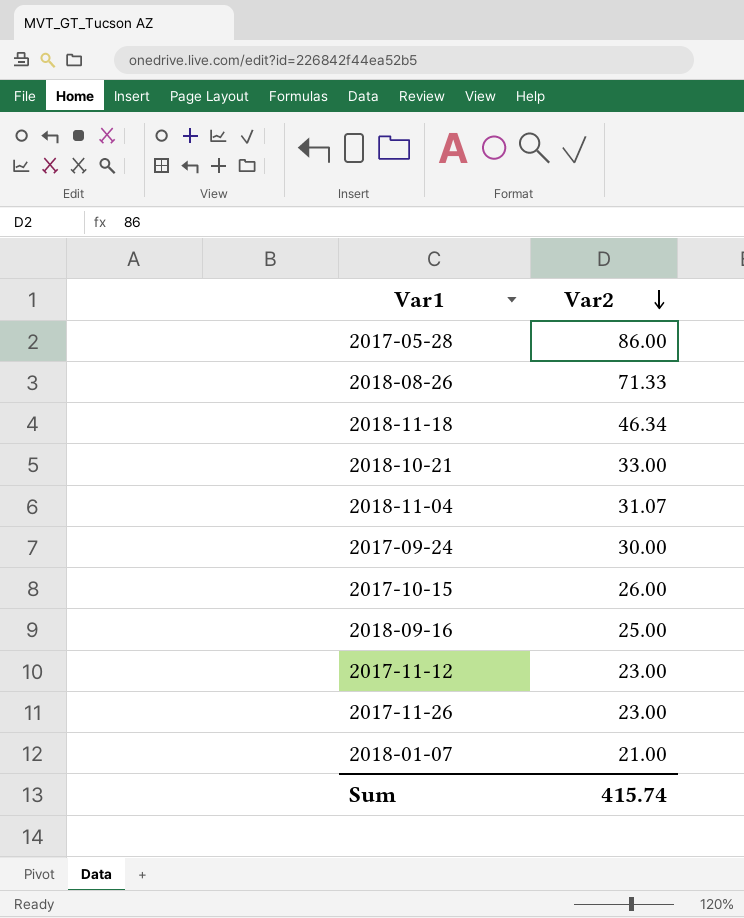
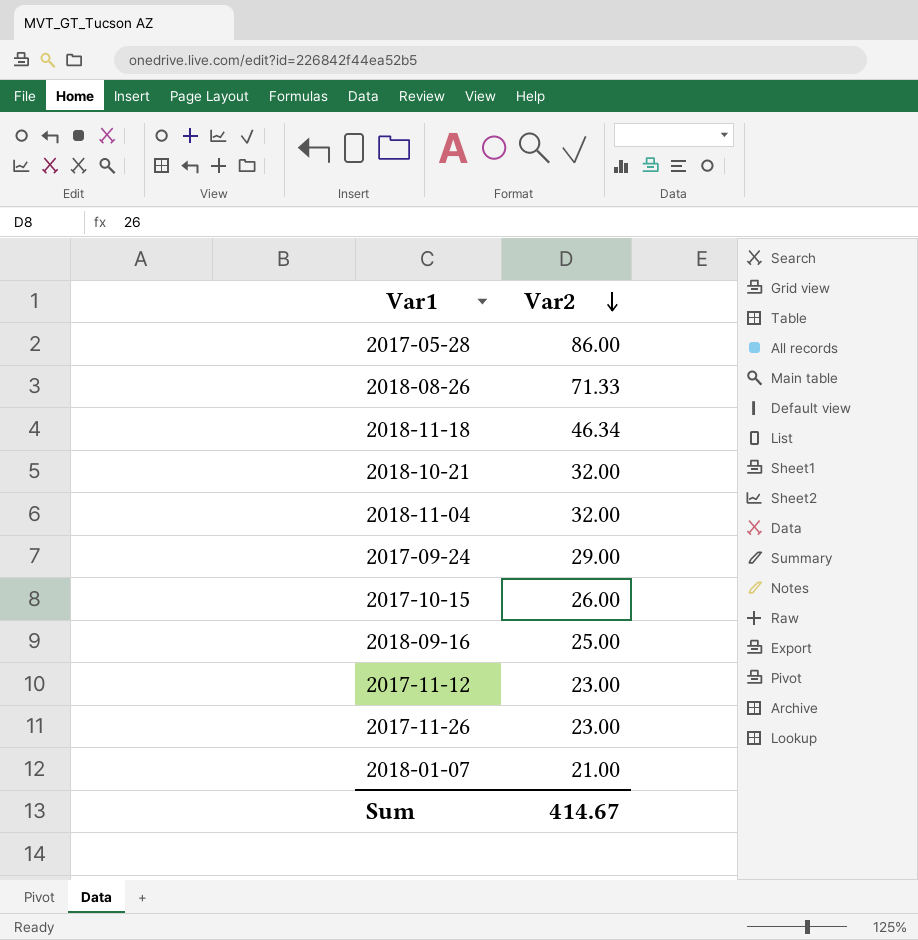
2018-10-21 | Var2: 33.00 -> 32.00
2018-11-04 | Var2: 31.07 -> 32.00
2017-09-24 | Var2: 30.00 -> 29.00
Sum | Var2: 415.74 -> 414.67

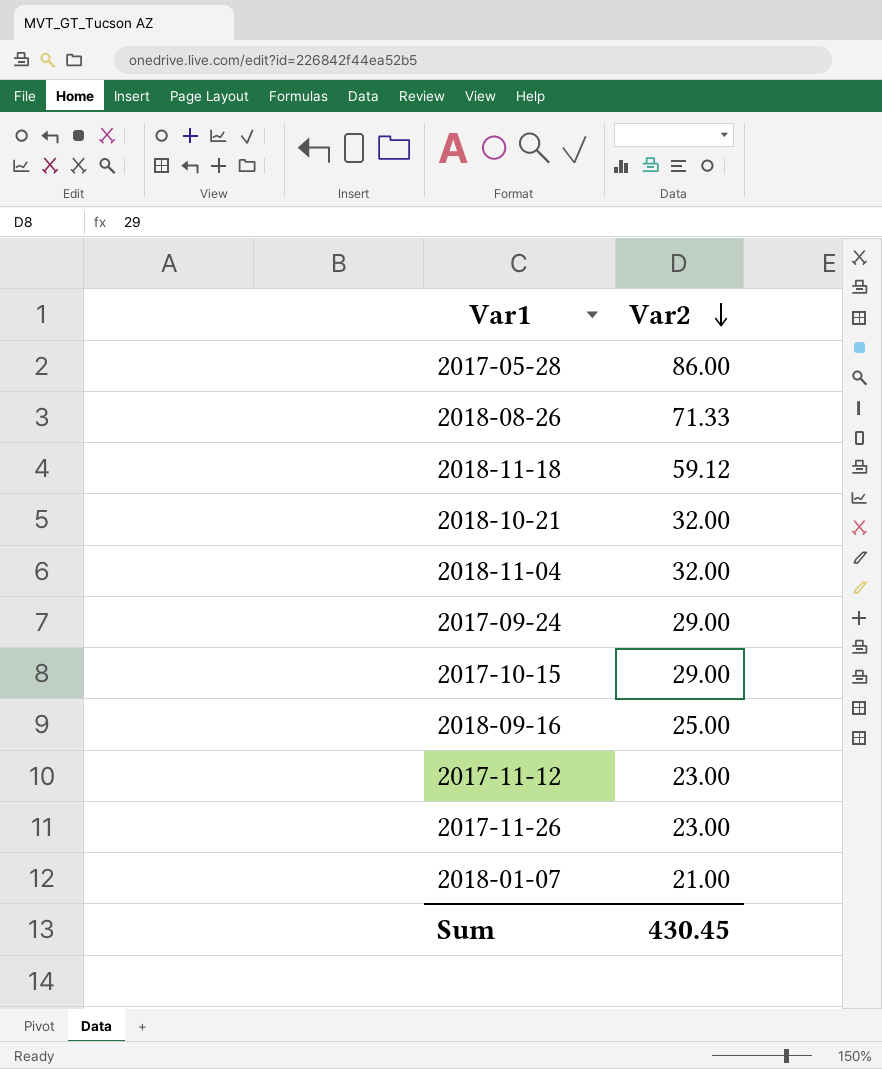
2018-11-18 | Var2: 46.34 -> 59.12
2017-10-15 | Var2: 26.00 -> 29.00
Sum | Var2: 414.67 -> 430.45

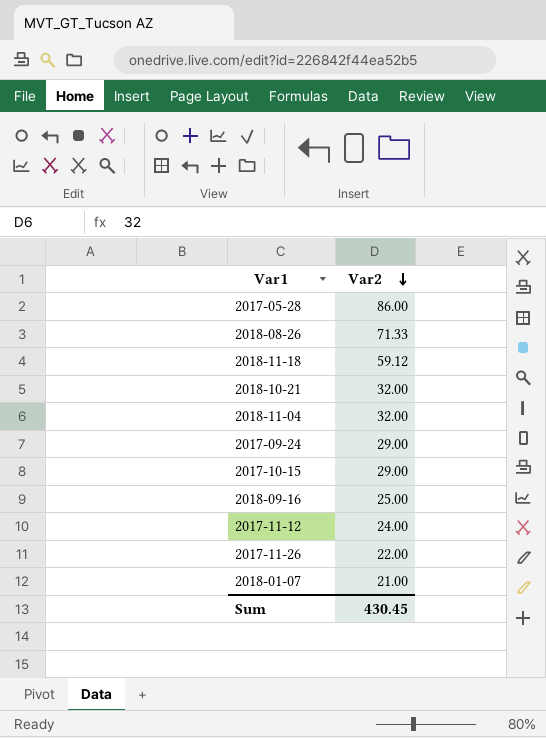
2017-11-12 | Var2: 23.00 -> 24.00
2017-11-26 | Var2: 23.00 -> 22.00

